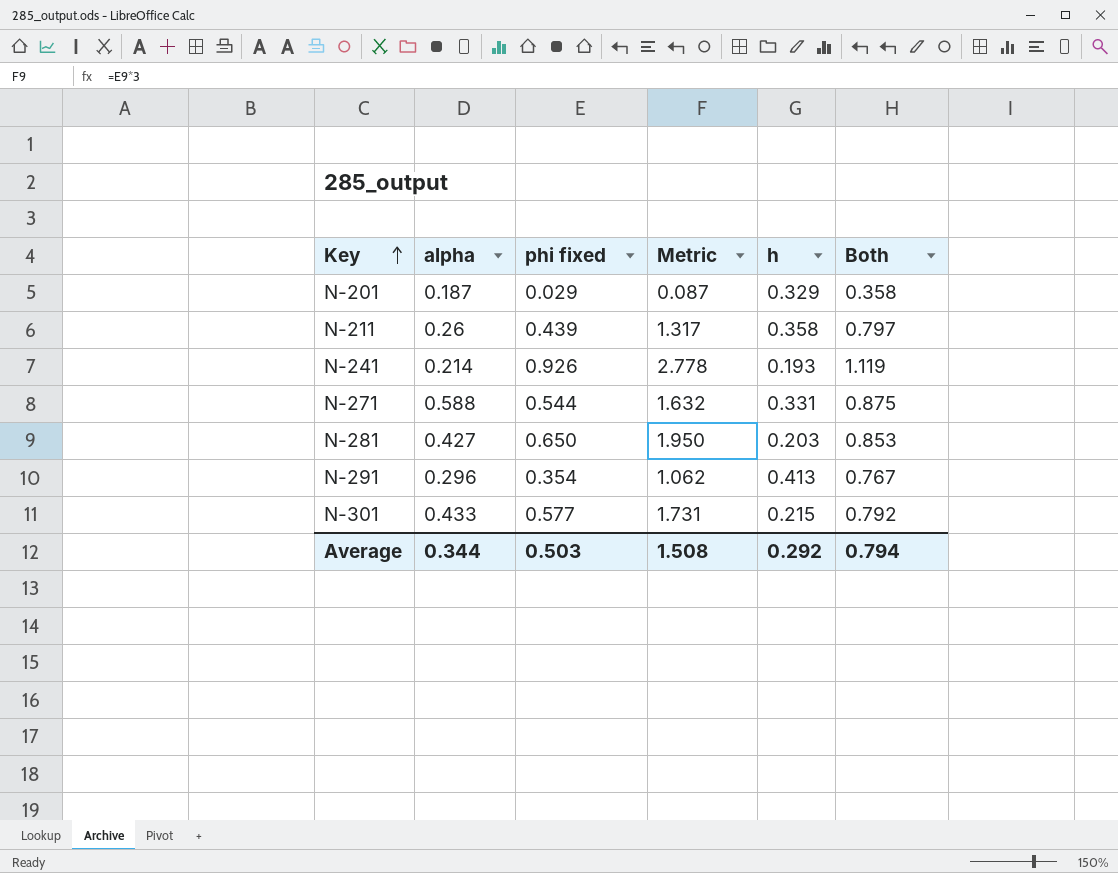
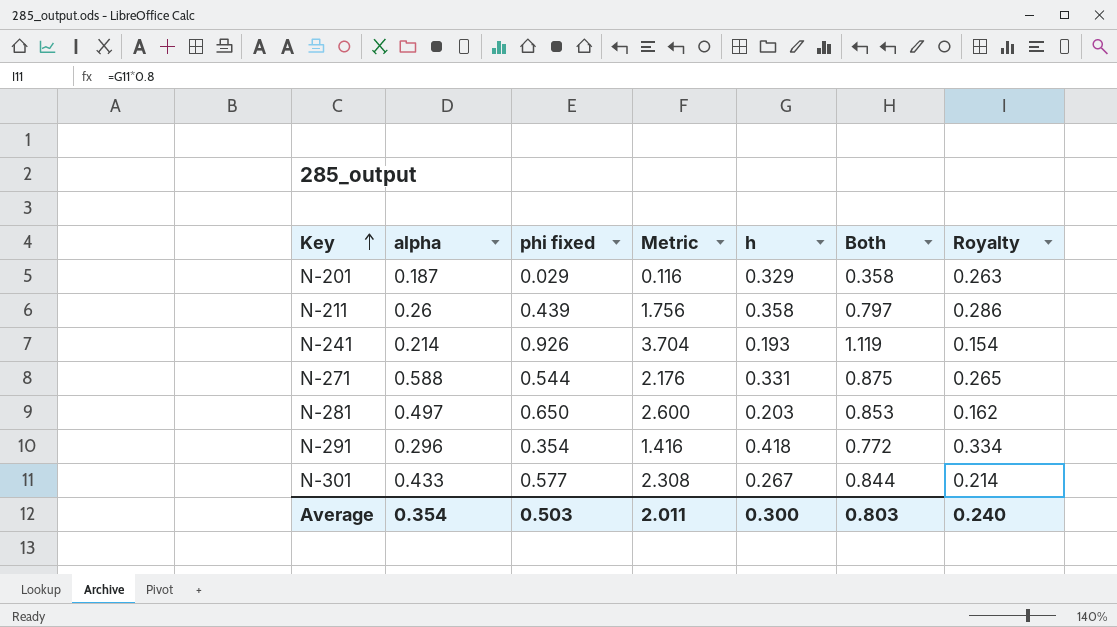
column Metric | formula: [phi fixed] * 3 -> [phi fixed] * 4
column Royalty | formula: none -> [h] * 0.8
N-281 | alpha: 0.427 -> 0.497
N-291 | h: 0.413 -> 0.418
N-291 | Both: 0.767 -> 0.772
N-301 | h: 0.215 -> 0.267
N-301 | Both: 0.792 -> 0.844
Average | alpha: 0.344 -> 0.354
Average | Metric: 1.508 -> 2.011
Average | h: 0.292 -> 0.300
Average | Both: 0.794 -> 0.803

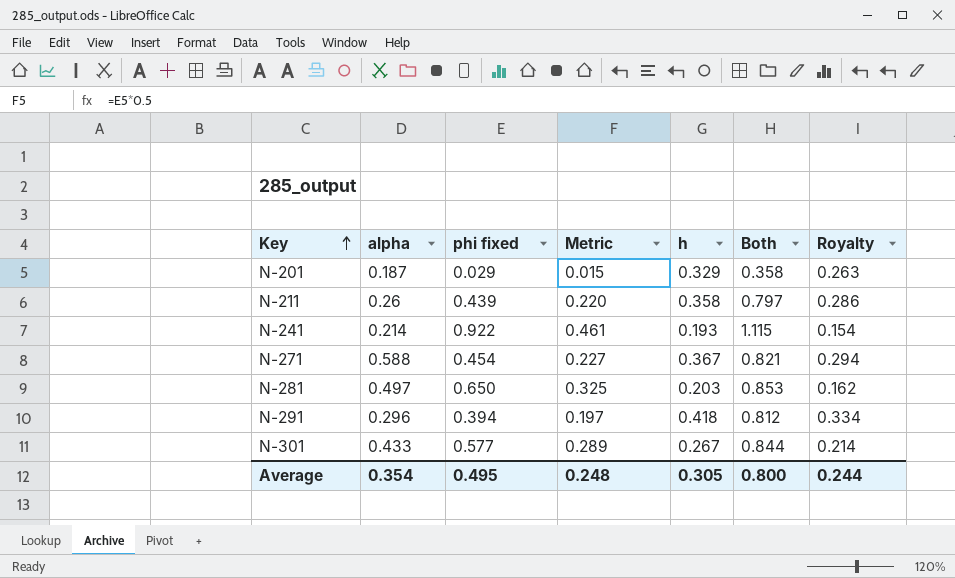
column Metric | formula: [phi fixed] * 4 -> [phi fixed] * 0.5
N-241 | phi fixed: 0.926 -> 0.922
N-241 | Both: 1.119 -> 1.115
N-271 | phi fixed: 0.544 -> 0.454
N-271 | h: 0.331 -> 0.367
N-271 | Both: 0.875 -> 0.821
N-271 | Royalty: 0.265 -> 0.294
N-291 | phi fixed: 0.354 -> 0.394
N-291 | Both: 0.772 -> 0.812
Average | phi fixed: 0.503 -> 0.495
Average | Metric: 2.011 -> 0.248
Average | h: 0.300 -> 0.305
Average | Both: 0.803 -> 0.800
Average | Royalty: 0.240 -> 0.244

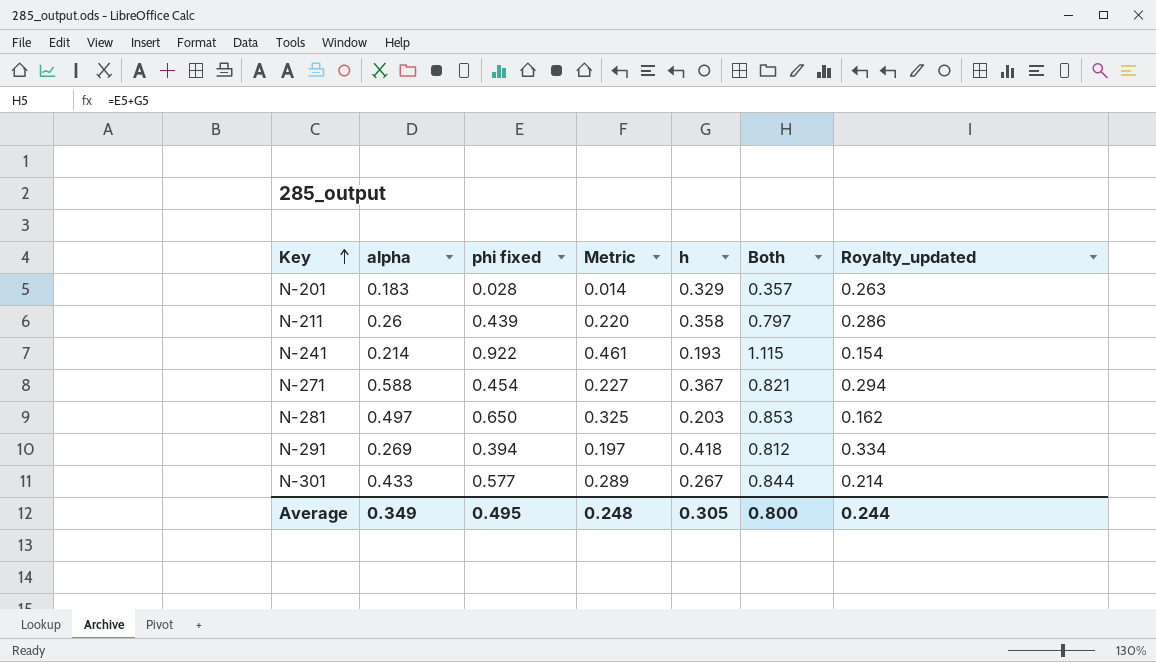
column name: Royalty -> Royalty_updated
N-201 | alpha: 0.187 -> 0.183
N-201 | phi fixed: 0.029 -> 0.028
N-201 | Metric: 0.015 -> 0.014
N-201 | Both: 0.358 -> 0.357
N-291 | alpha: 0.296 -> 0.269
Average | alpha: 0.354 -> 0.349

